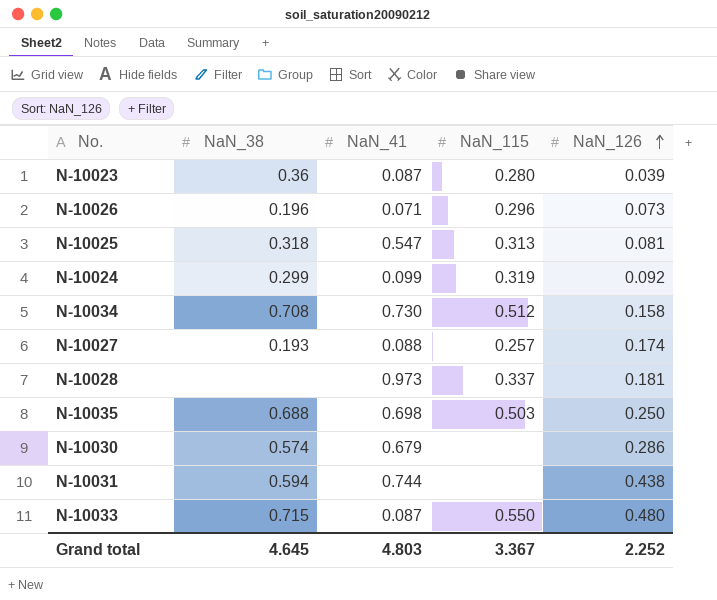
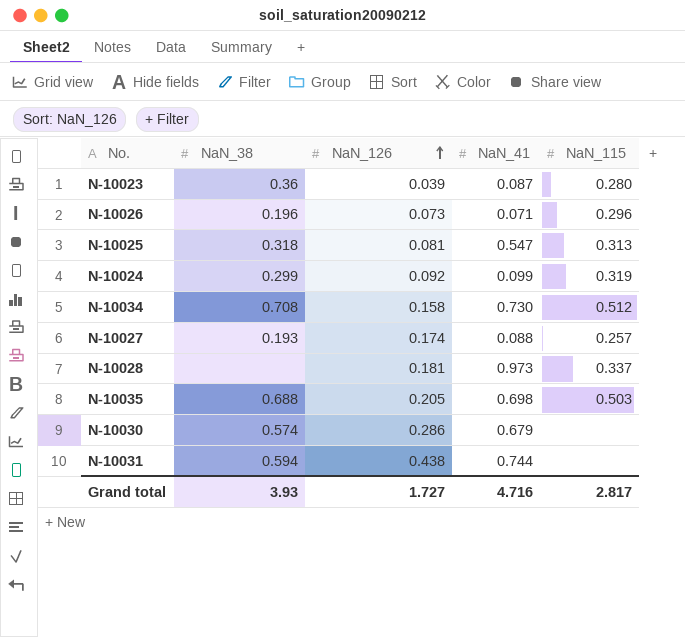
column NaN_126 | position: 5 -> 3
row N-10033: 0.715 | 0.087 | 0.550 | 0.480 -> none
N-10035 | NaN_126: 0.250 -> 0.205
Grand total | NaN_38: 4.645 -> 3.93
Grand total | NaN_126: 2.252 -> 1.727
Grand total | NaN_41: 4.803 -> 4.716
Grand total | NaN_115: 3.367 -> 2.817

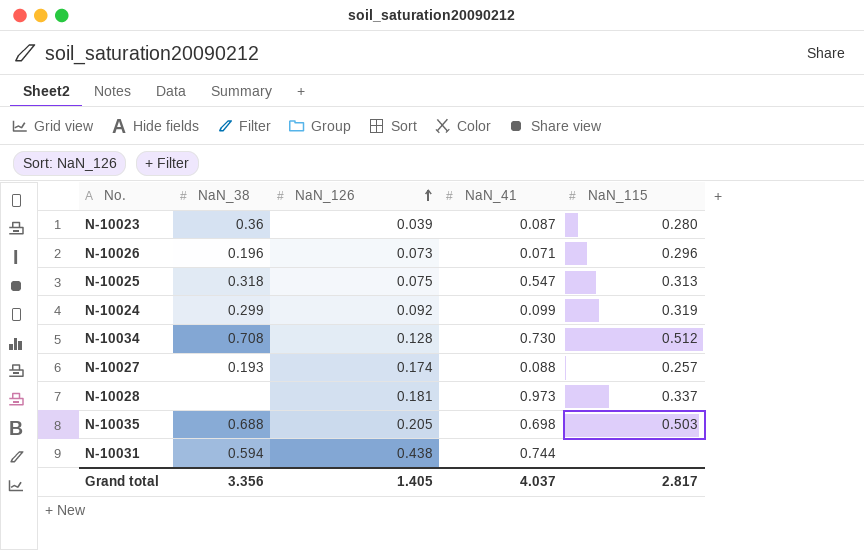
row N-10030: 0.574 | 0.286 | 0.679 | none -> none
N-10025 | NaN_126: 0.081 -> 0.075
N-10034 | NaN_126: 0.158 -> 0.128
Grand total | NaN_38: 3.93 -> 3.356
Grand total | NaN_126: 1.727 -> 1.405
Grand total | NaN_41: 4.716 -> 4.037

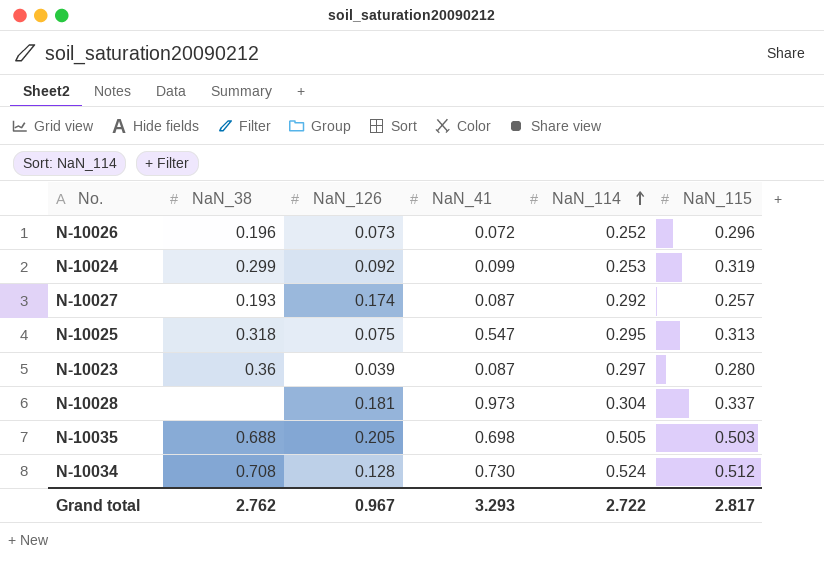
row order: NaN_126 ascending -> NaN_114 ascending
column NaN_114 | position: none -> 5
row N-10031: 0.594 | 0.438 | 0.744 | none -> none
N-10026 | NaN_41: 0.071 -> 0.072
N-10027 | NaN_41: 0.088 -> 0.087
Grand total | NaN_38: 3.356 -> 2.762
Grand total | NaN_126: 1.405 -> 0.967
Grand total | NaN_41: 4.037 -> 3.293

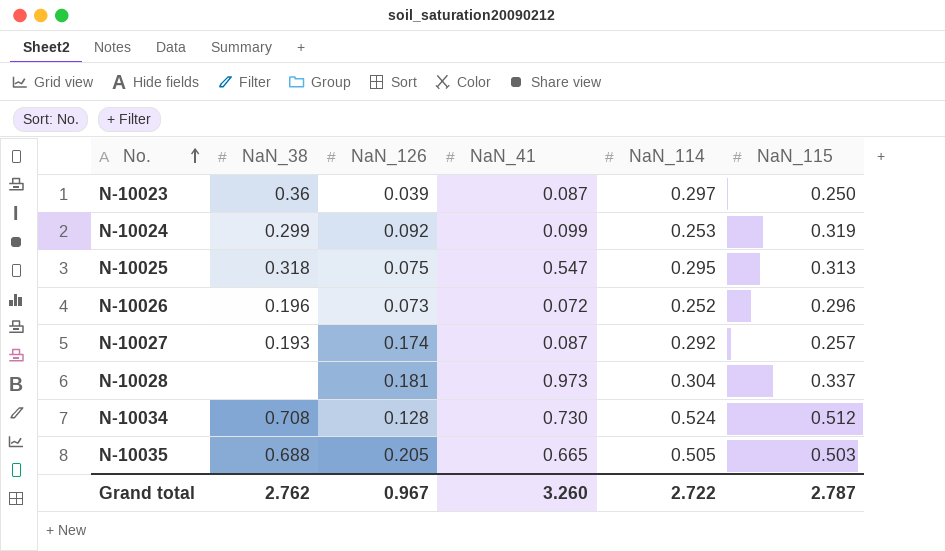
row order: NaN_114 ascending -> No. ascending
N-10023 | NaN_115: 0.280 -> 0.250
N-10035 | NaN_41: 0.698 -> 0.665
Grand total | NaN_41: 3.293 -> 3.260
Grand total | NaN_115: 2.817 -> 2.787

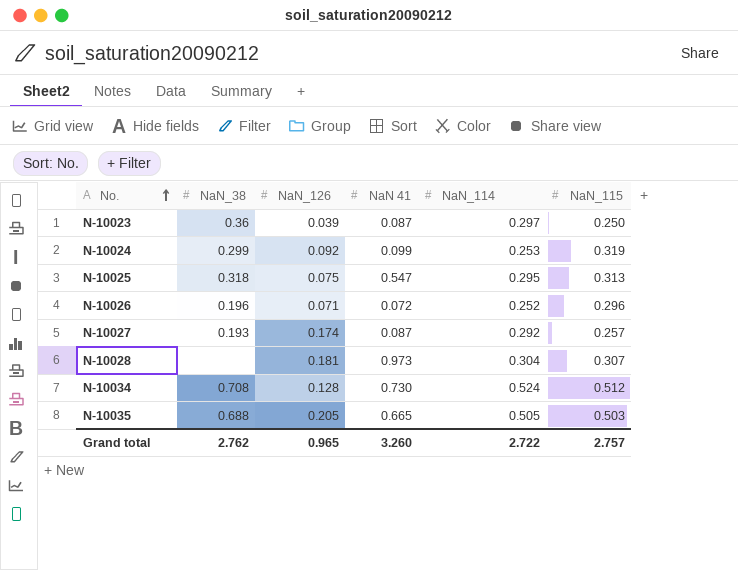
column name: NaN_41 -> NaN 41
N-10026 | NaN_126: 0.073 -> 0.071
N-10028 | NaN_115: 0.337 -> 0.307
Grand total | NaN_126: 0.967 -> 0.965
Grand total | NaN_115: 2.787 -> 2.757

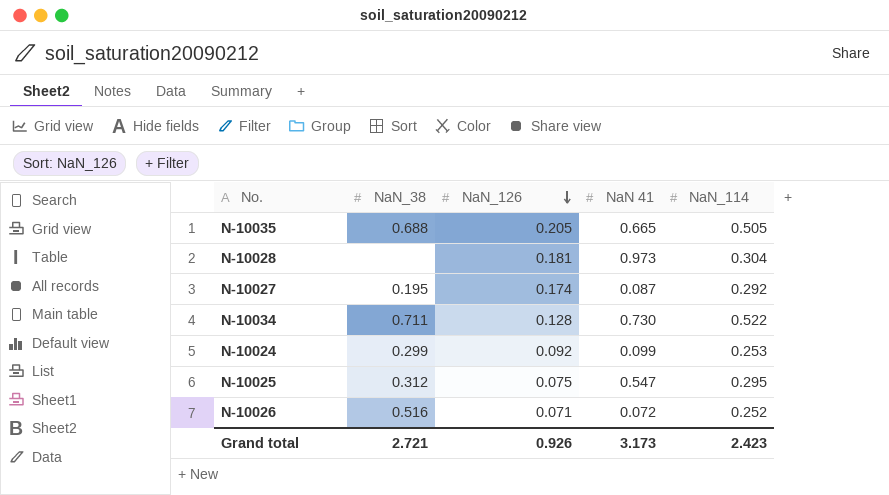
row order: No. ascending -> NaN_126 descending
column NaN_115 | position: 6 -> none
row N-10023: 0.36 | 0.039 | 0.087 | 0.297 | 0.250 -> none
N-10027 | NaN_38: 0.193 -> 0.195
N-10034 | NaN_38: 0.708 -> 0.711
N-10034 | NaN_114: 0.524 -> 0.522
N-10025 | NaN_38: 0.318 -> 0.312
N-10026 | NaN_38: 0.196 -> 0.516
Grand total | NaN_38: 2.762 -> 2.721
Grand total | NaN_126: 0.965 -> 0.926
Grand total | NaN 41: 3.260 -> 3.173
Grand total | NaN_114: 2.722 -> 2.423

